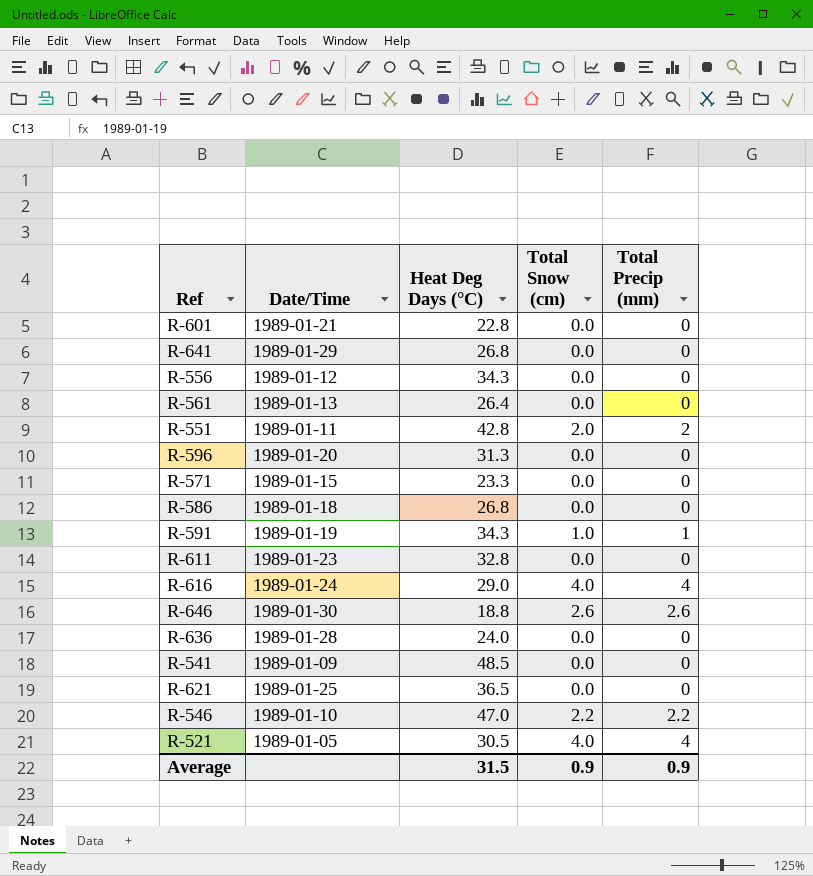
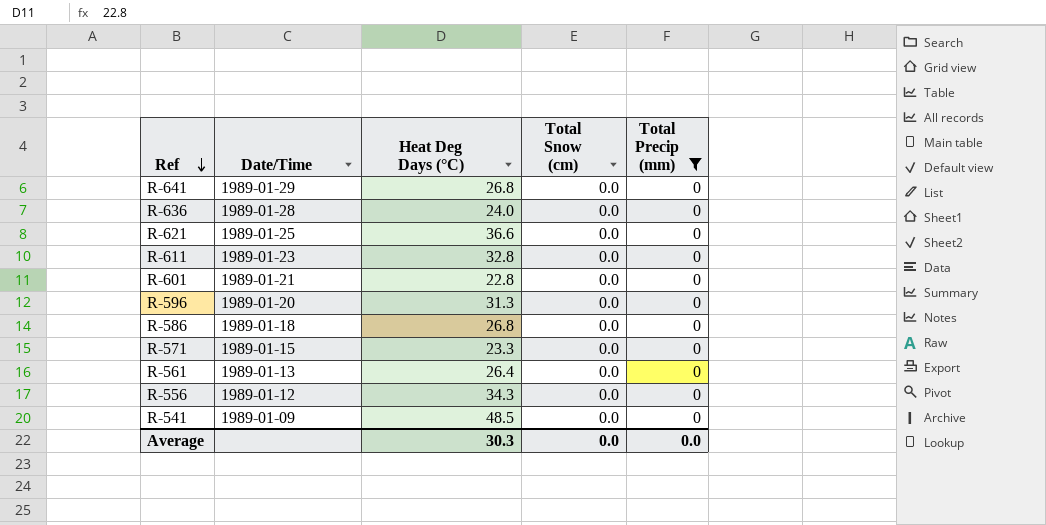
filter: none -> Total Precip (mm) = 0
row order: none -> Ref descending
R-621 | Heat Deg Days (°C): 36.5 -> 36.6
Average | Heat Deg Days (°C): 31.5 -> 30.3
Average | Total Snow (cm): 0.9 -> 0.0
Average | Total Precip (mm): 0.9 -> 0.0

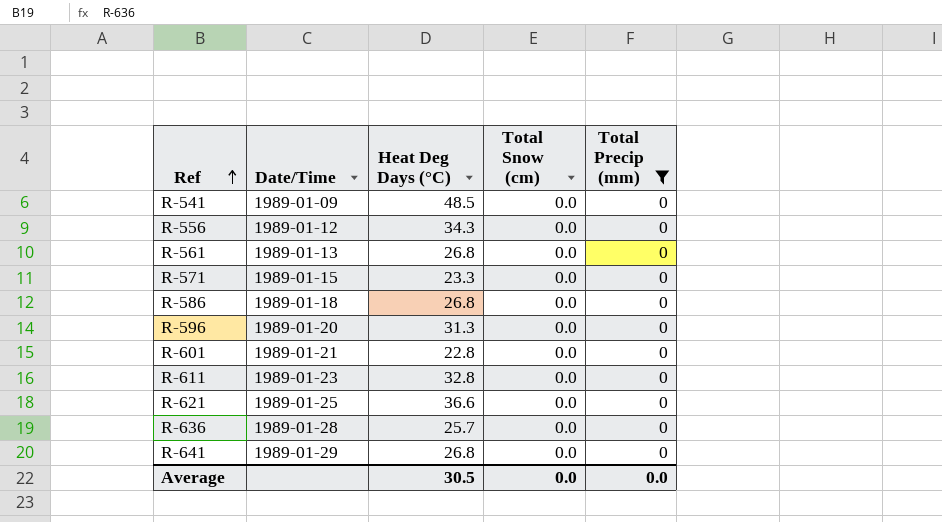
row order: Ref descending -> Ref ascending
R-561 | Heat Deg Days (°C): 26.4 -> 26.8
R-636 | Heat Deg Days (°C): 24.0 -> 25.7
Average | Heat Deg Days (°C): 30.3 -> 30.5

